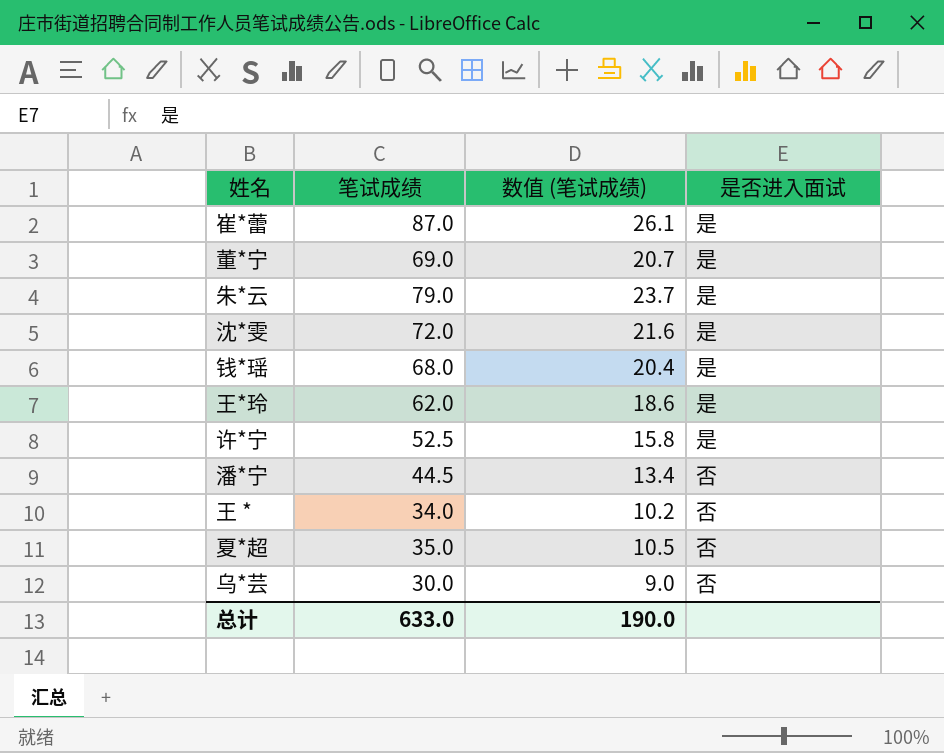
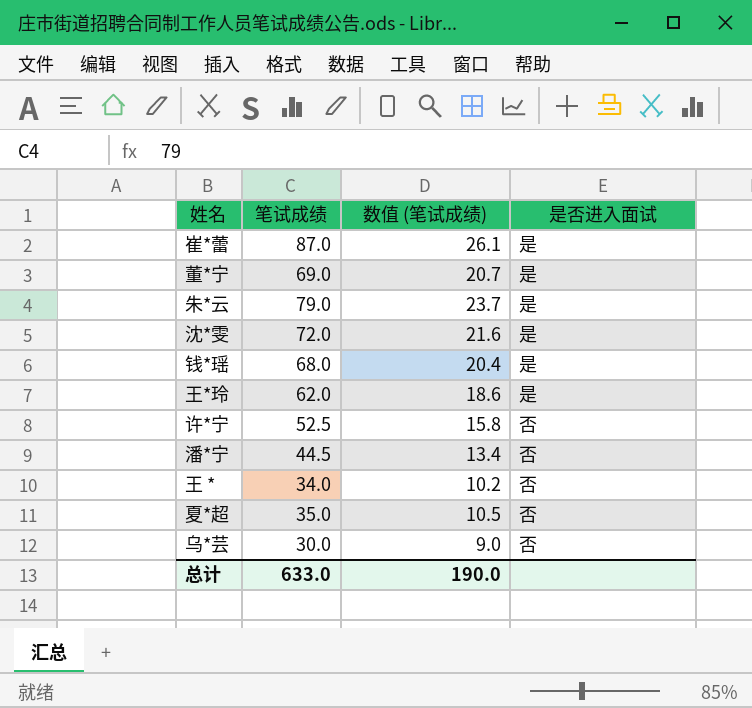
许*宁 | 是否进入面试: 是 -> 否

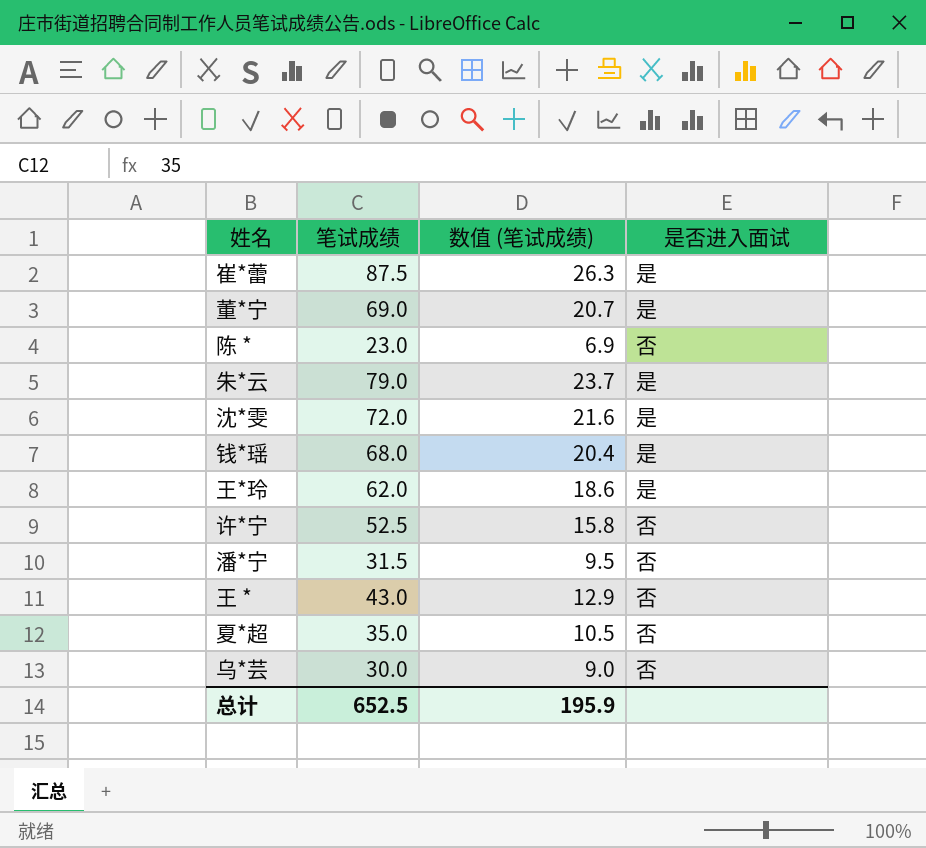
崔*蕾 | 笔试成绩: 87.0 -> 87.5
崔*蕾 | 数值 (笔试成绩): 26.1 -> 26.3
row 陈 *: none -> 23.0 | 6.9 | 否
潘*宁 | 笔试成绩: 44.5 -> 31.5
潘*宁 | 数值 (笔试成绩): 13.4 -> 9.5
王 * | 笔试成绩: 34.0 -> 43.0
王 * | 数值 (笔试成绩): 10.2 -> 12.9
总计 | 笔试成绩: 633.0 -> 652.5
总计 | 数值 (笔试成绩): 190.0 -> 195.9

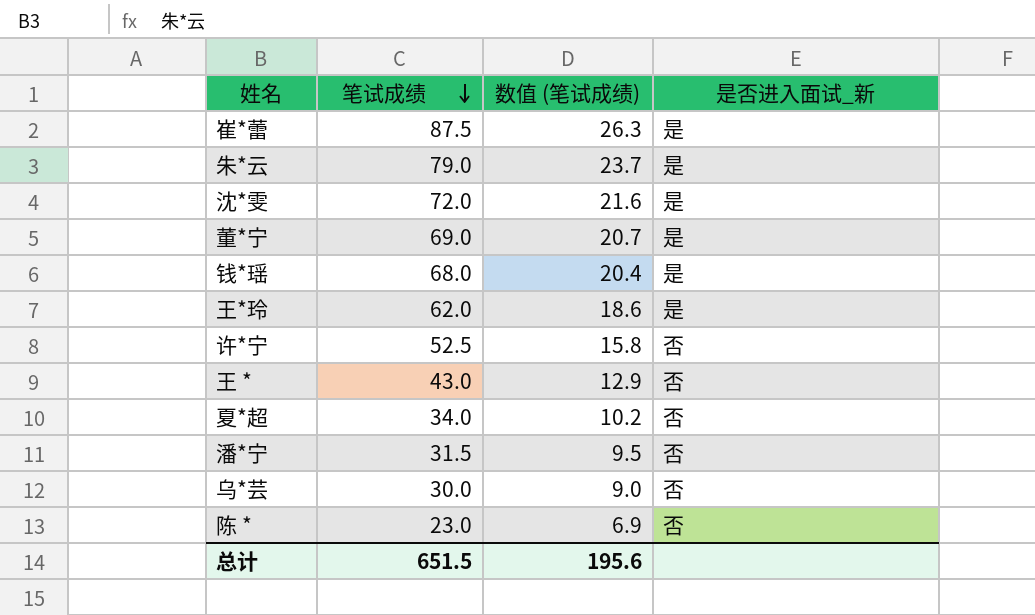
row order: none -> 笔试成绩 descending
column name: 是否进入面试 -> 是否进入面试_新
夏*超 | 笔试成绩: 35.0 -> 34.0
夏*超 | 数值 (笔试成绩): 10.5 -> 10.2
总计 | 笔试成绩: 652.5 -> 651.5
总计 | 数值 (笔试成绩): 195.9 -> 195.6

